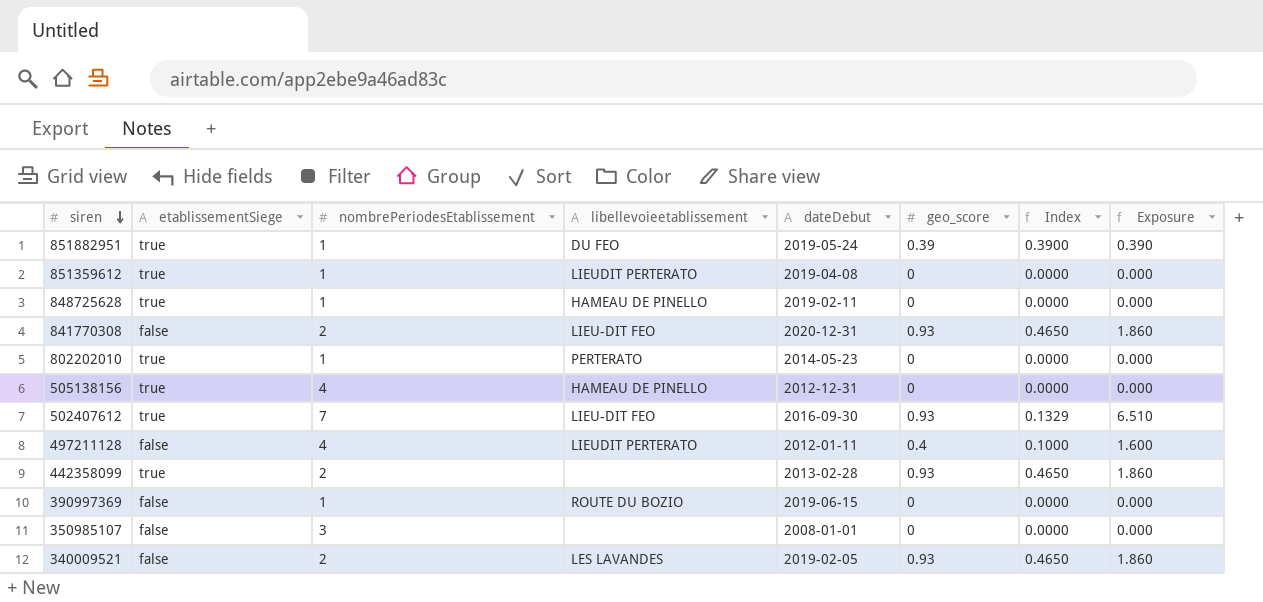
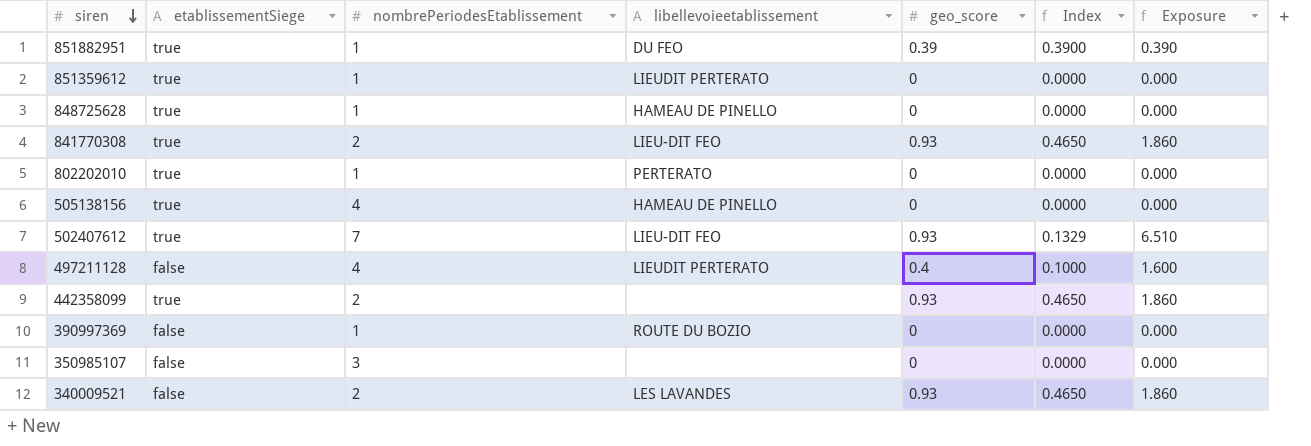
column dateDebut | position: 5 -> none
841770308 | etablissementSiege: false -> true

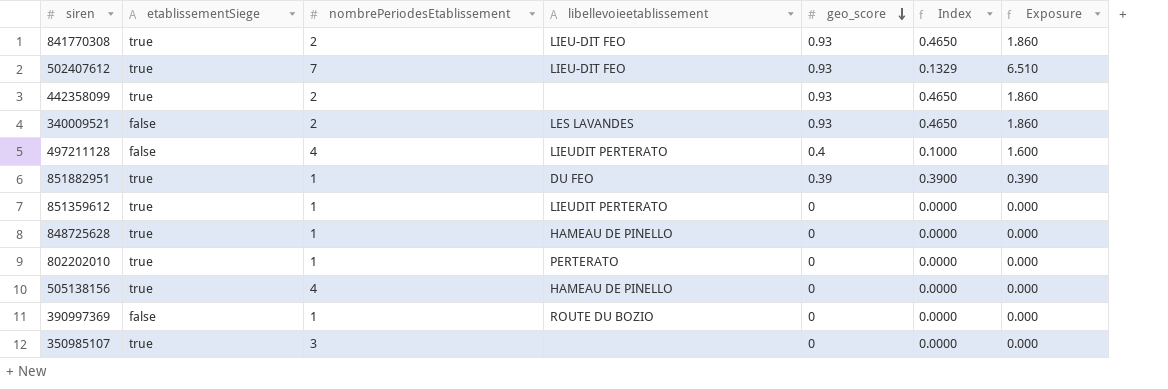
row order: siren descending -> geo_score descending
350985107 | etablissementSiege: false -> true

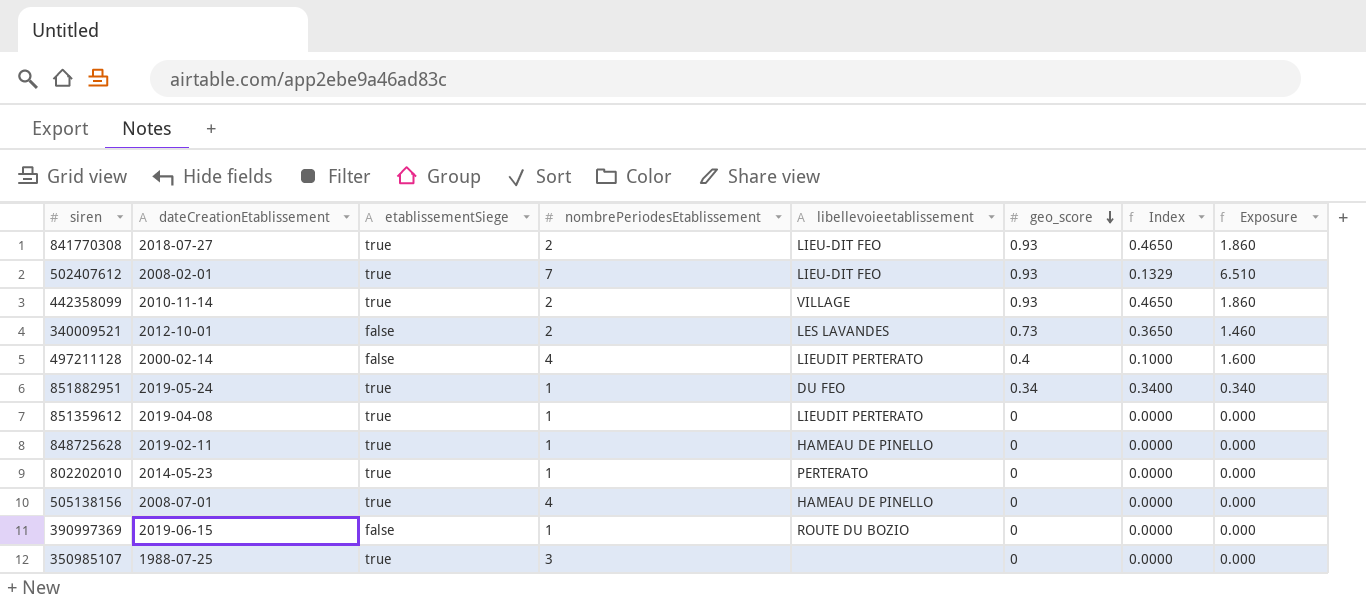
column dateCreationEtablissement | position: none -> 2
442358099 | libellevoieetablissement: none -> VILLAGE
340009521 | geo_score: 0.93 -> 0.73
340009521 | Index: 0.4650 -> 0.3650
340009521 | Exposure: 1.860 -> 1.460
851882951 | geo_score: 0.39 -> 0.34
851882951 | Index: 0.3900 -> 0.3400
851882951 | Exposure: 0.390 -> 0.340

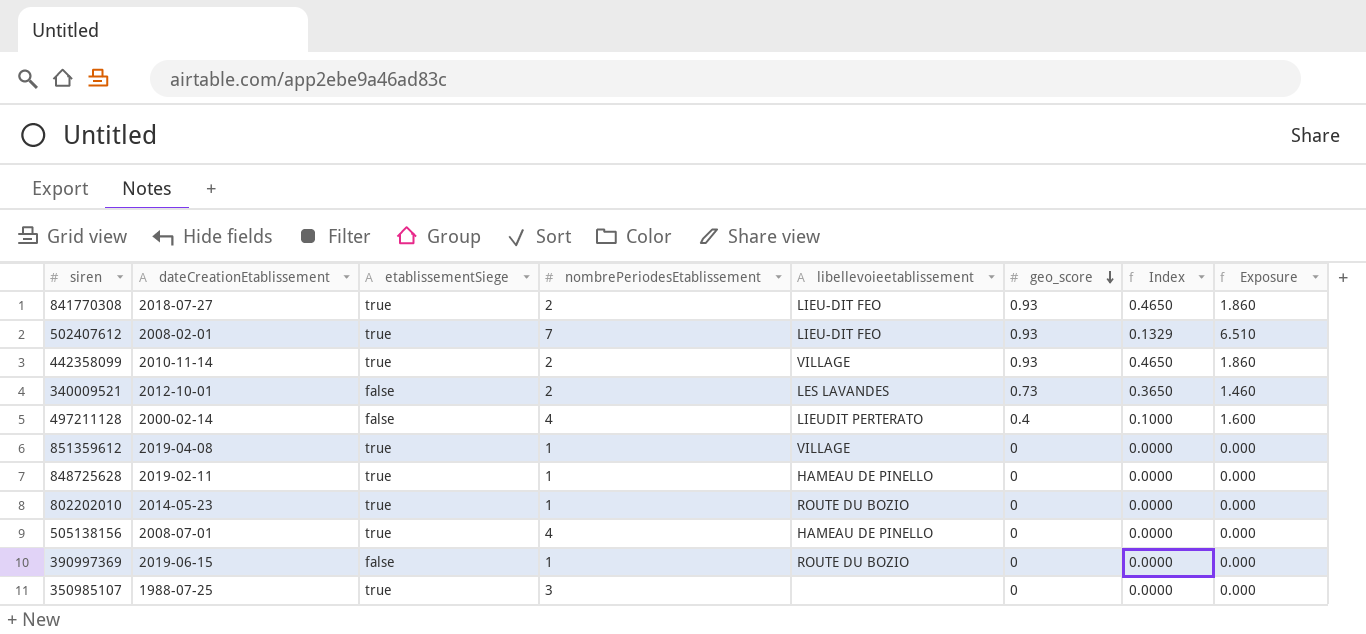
row 851882951: 2019-05-24 | true | 1 | DU FEO | 0.34 | 0.3400 | 0.340 -> none
851359612 | libellevoieetablissement: LIEUDIT PERTERATO -> VILLAGE
802202010 | libellevoieetablissement: PERTERATO -> ROUTE DU BOZIO

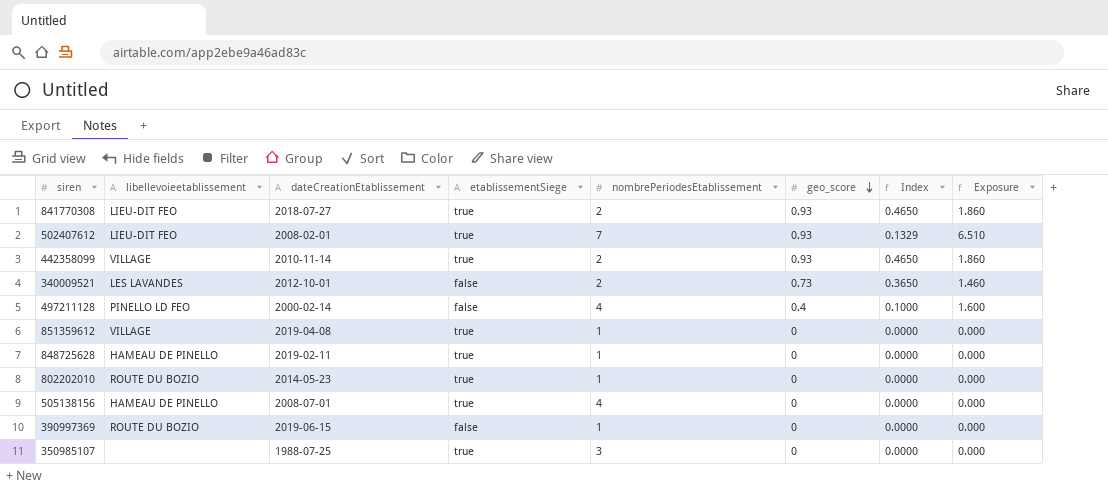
column libellevoieetablissement | position: 5 -> 2
497211128 | libellevoieetablissement: LIEUDIT PERTERATO -> PINELLO LD FEO

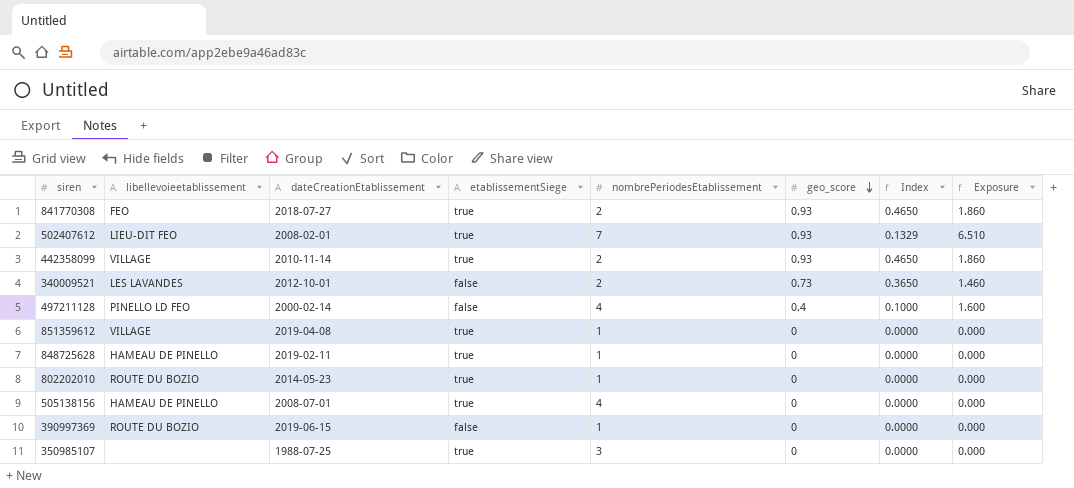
841770308 | libellevoieetablissement: LIEU-DIT FEO -> FEO

